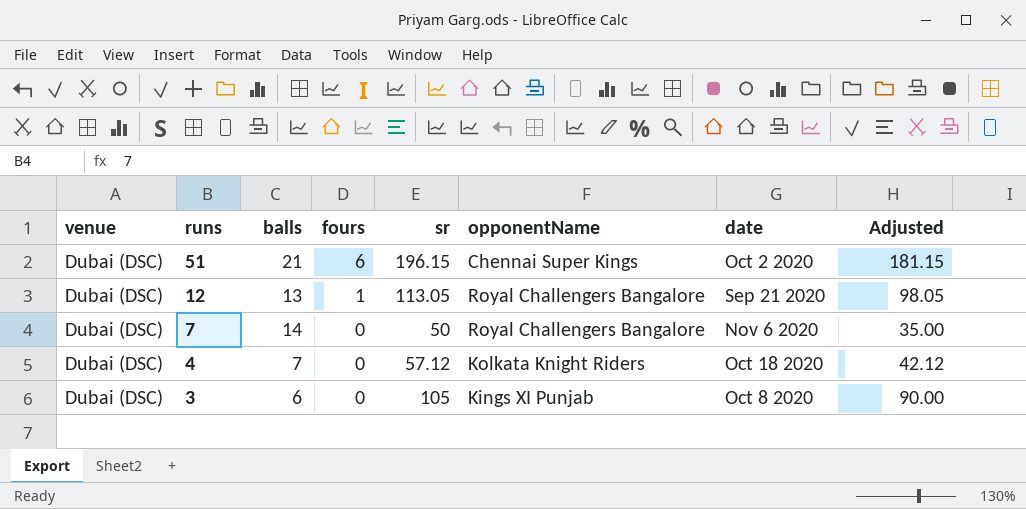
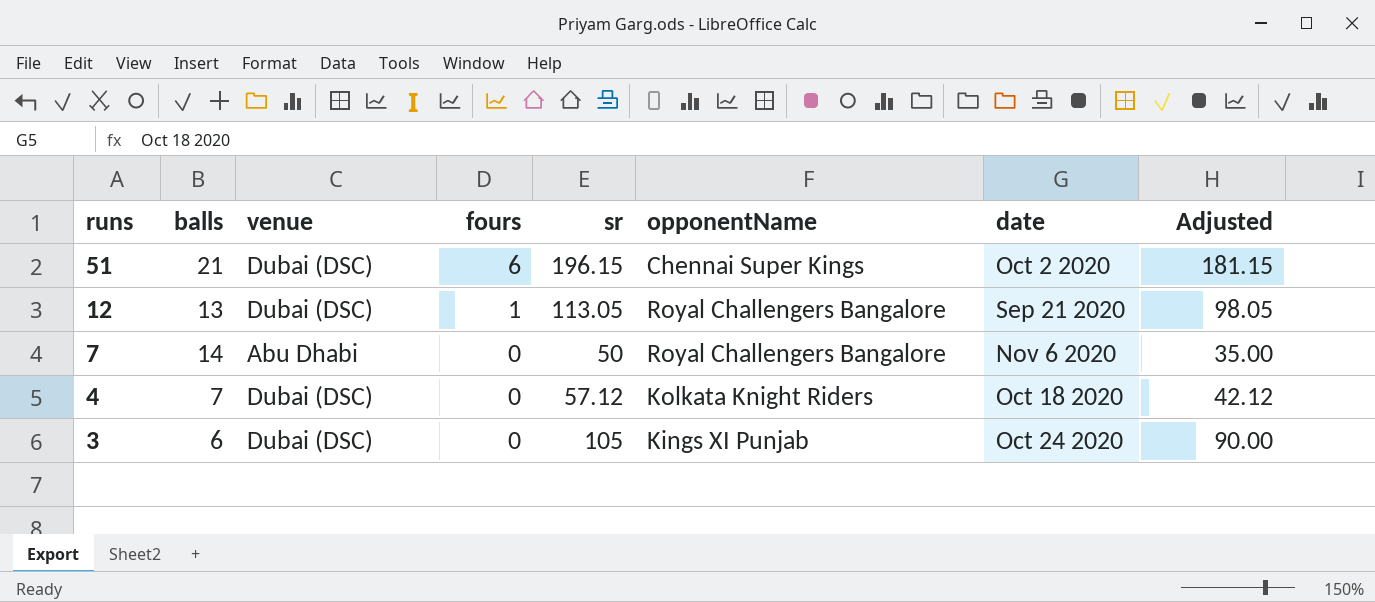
column venue | position: 1 -> 3
7 | venue: Dubai (DSC) -> Abu Dhabi
3 | date: Oct 8 2020 -> Oct 24 2020

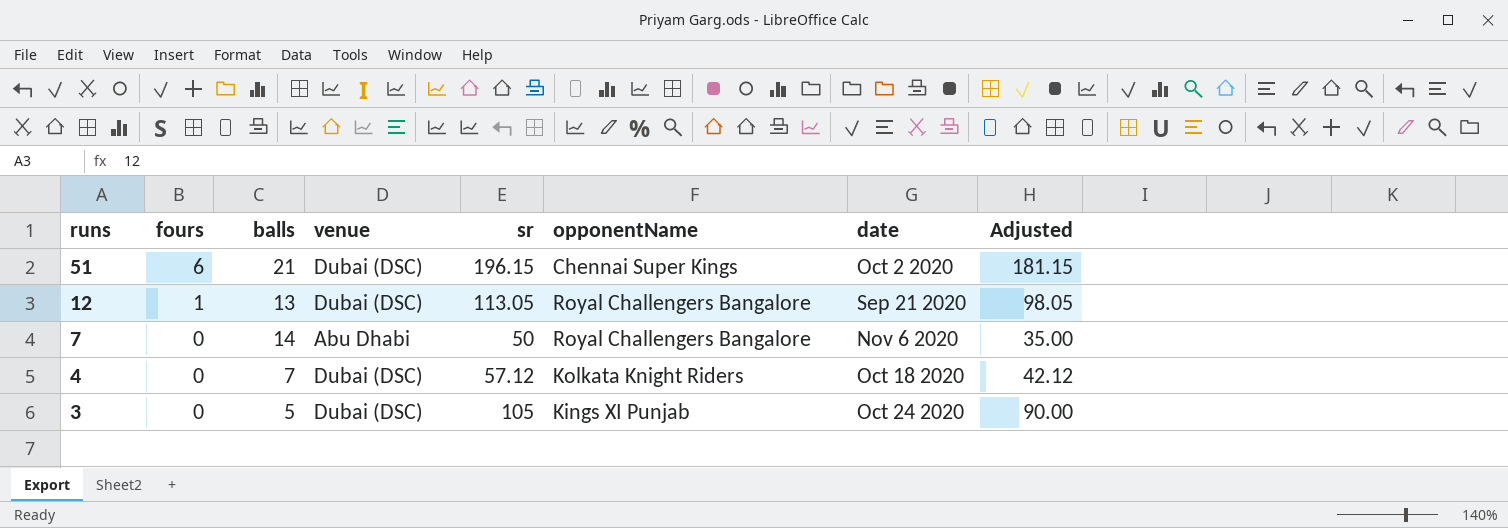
column fours | position: 4 -> 2
3 | balls: 6 -> 5

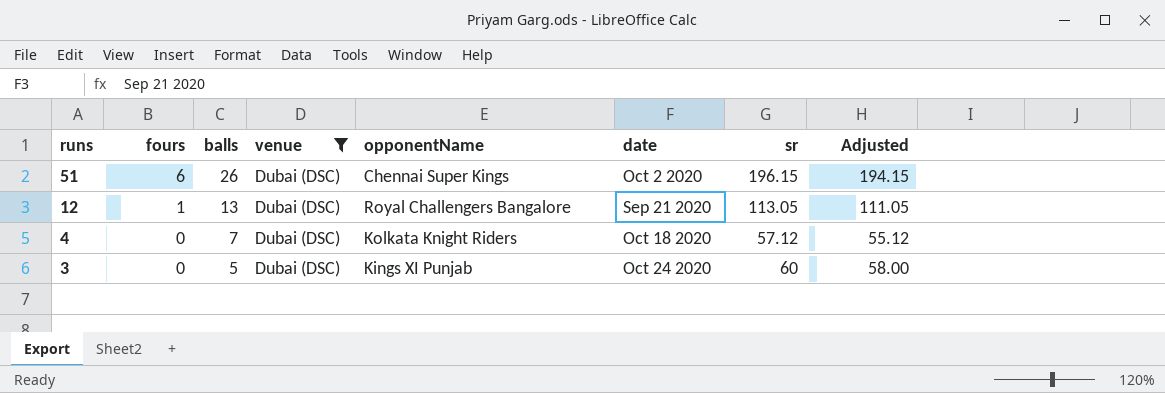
filter: none -> venue = Dubai (DSC)
column sr | position: 5 -> 7
column Adjusted | formula: [sr] - 15 -> [sr] - 2
51 | balls: 21 -> 26
3 | sr: 105 -> 60

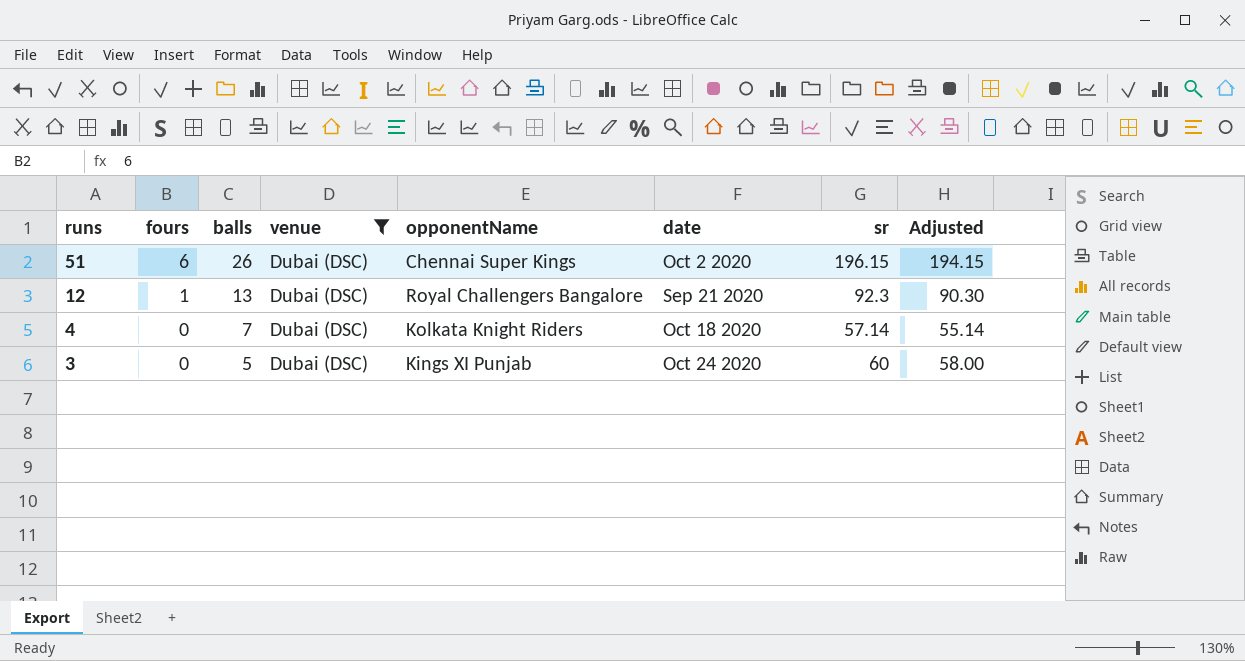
12 | sr: 113.05 -> 92.3
12 | Adjusted: 111.05 -> 90.30
4 | sr: 57.12 -> 57.14
4 | Adjusted: 55.12 -> 55.14

